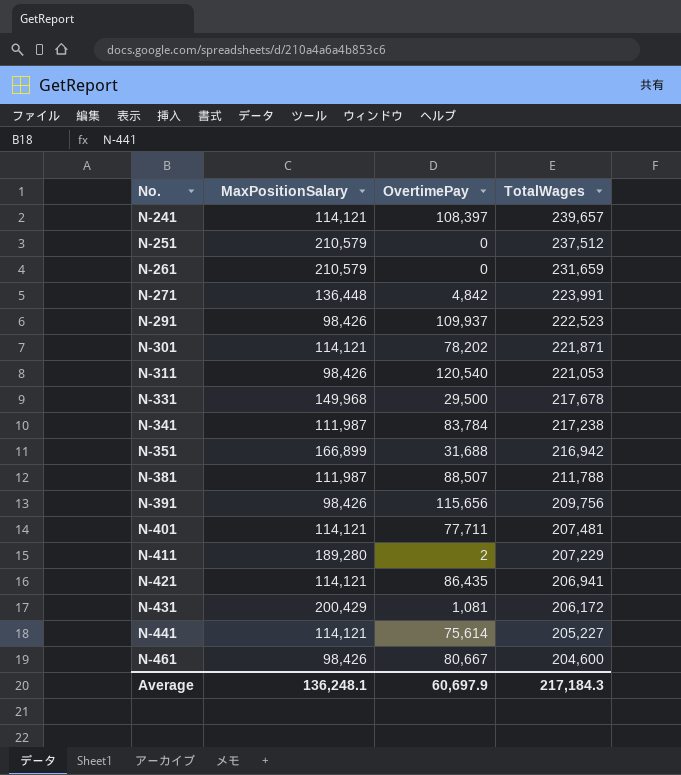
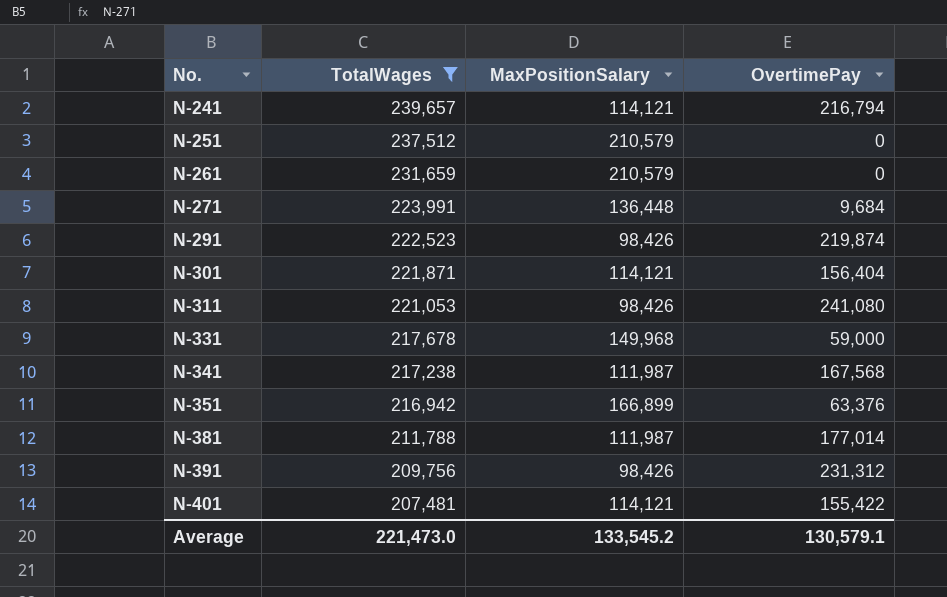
filter: none -> TotalWages >= 207,481
column TotalWages | position: 4 -> 2
N-241 | OvertimePay: 108,397 -> 216,794
N-271 | OvertimePay: 4,842 -> 9,684
N-291 | OvertimePay: 109,937 -> 219,874
N-301 | OvertimePay: 78,202 -> 156,404
N-311 | OvertimePay: 120,540 -> 241,080
N-331 | OvertimePay: 29,500 -> 59,000
N-341 | OvertimePay: 83,784 -> 167,568
N-351 | OvertimePay: 31,688 -> 63,376
N-381 | OvertimePay: 88,507 -> 177,014
N-391 | OvertimePay: 115,656 -> 231,312
N-401 | OvertimePay: 77,711 -> 155,422
Average | TotalWages: 217,184.3 -> 221,473.0
Average | MaxPositionSalary: 136,248.1 -> 133,545.2
Average | OvertimePay: 60,697.9 -> 130,579.1

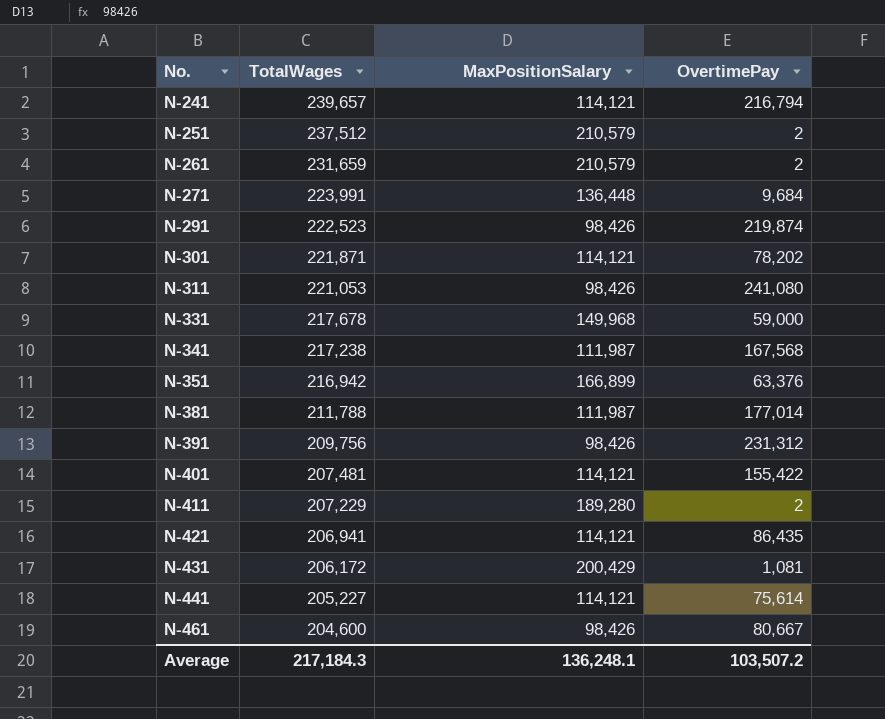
filter: TotalWages >= 207,481 -> none
N-251 | OvertimePay: 0 -> 2
N-261 | OvertimePay: 0 -> 2
N-301 | OvertimePay: 156,404 -> 78,202
Average | TotalWages: 221,473.0 -> 217,184.3
Average | MaxPositionSalary: 133,545.2 -> 136,248.1
Average | OvertimePay: 130,579.1 -> 103,507.2

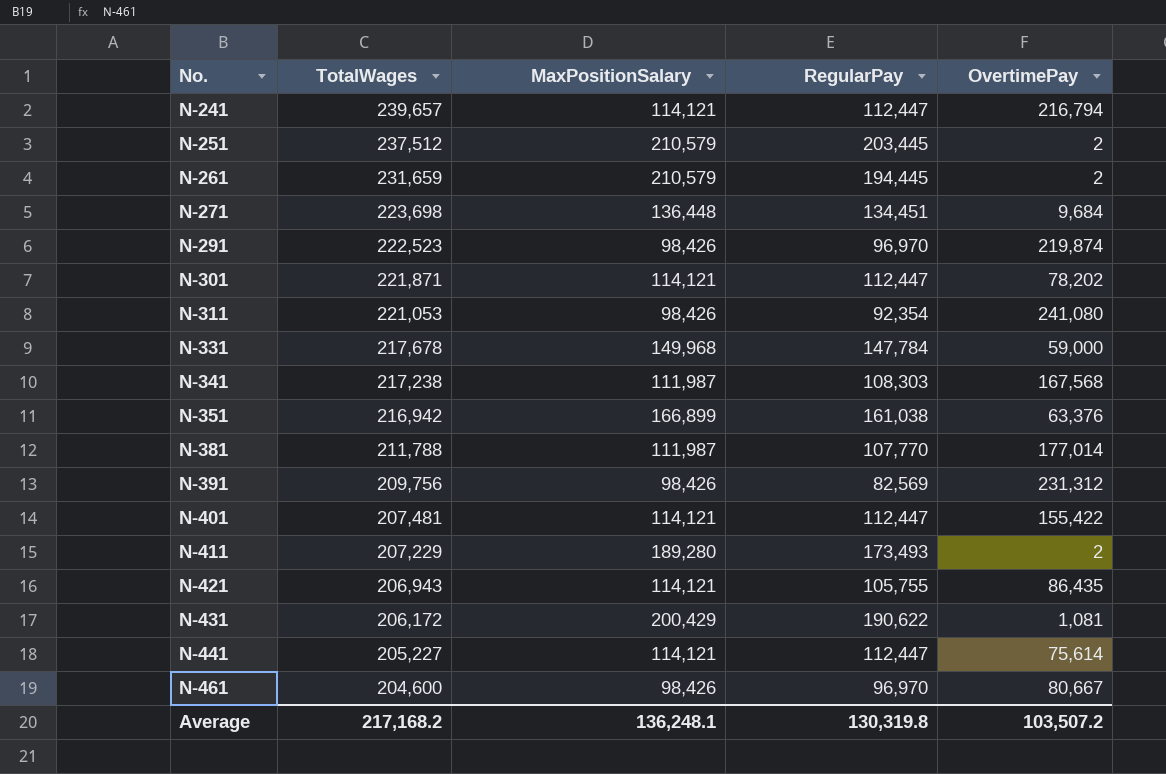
column RegularPay | position: none -> 4
N-271 | TotalWages: 223,991 -> 223,698
N-421 | TotalWages: 206,941 -> 206,943
Average | TotalWages: 217,184.3 -> 217,168.2

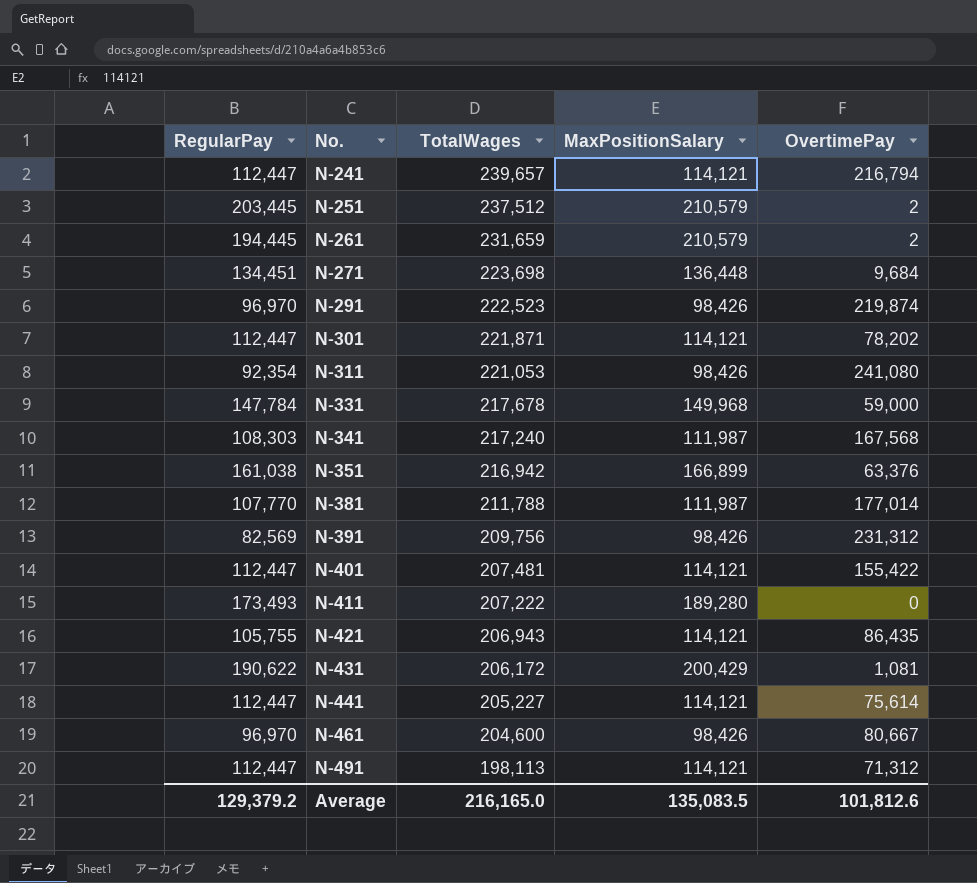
column RegularPay | position: 4 -> 1
N-341 | TotalWages: 217,238 -> 217,240
N-411 | TotalWages: 207,229 -> 207,222
N-411 | OvertimePay: 2 -> 0
row N-491: none -> 112,447 | 198,113 | 114,121 | 71,312
Average | RegularPay: 130,319.8 -> 129,379.2
Average | TotalWages: 217,168.2 -> 216,165.0
Average | MaxPositionSalary: 136,248.1 -> 135,083.5
Average | OvertimePay: 103,507.2 -> 101,812.6

